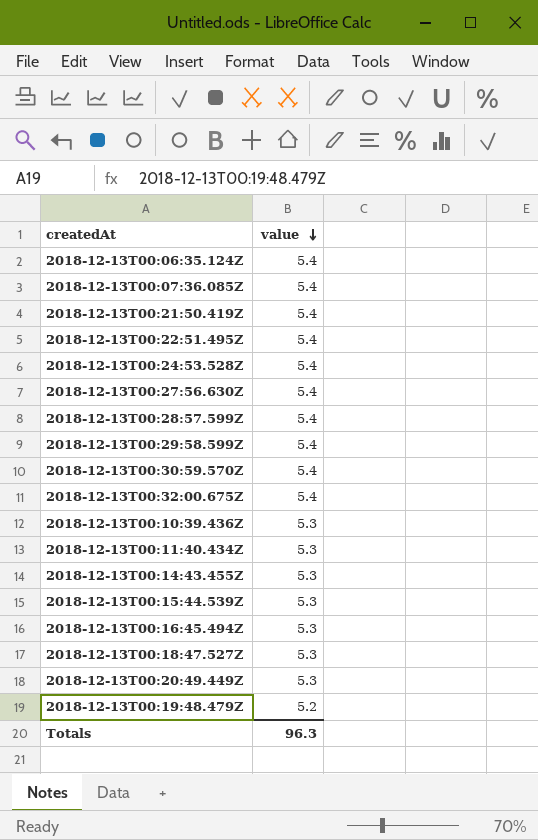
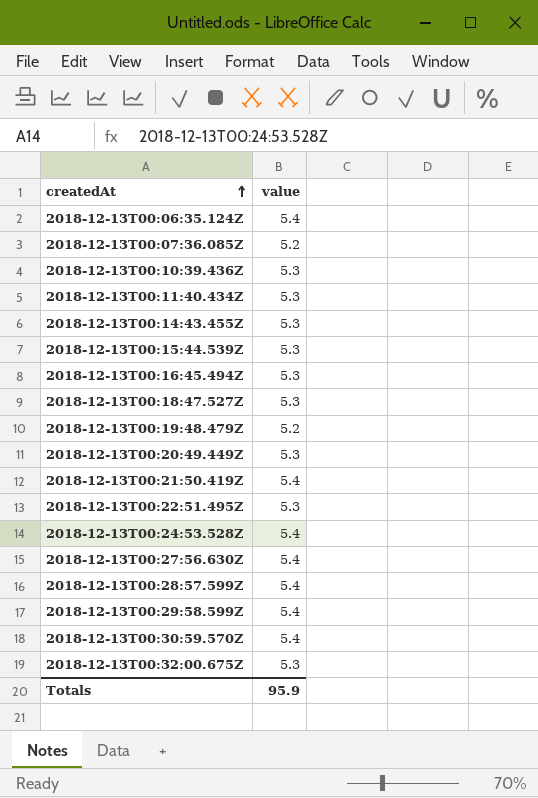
row order: value descending -> createdAt ascending
2018-12-13T00:07:36.085Z | value: 5.4 -> 5.2
2018-12-13T00:22:51.495Z | value: 5.4 -> 5.3
2018-12-13T00:32:00.675Z | value: 5.4 -> 5.3
Totals | value: 96.3 -> 95.9

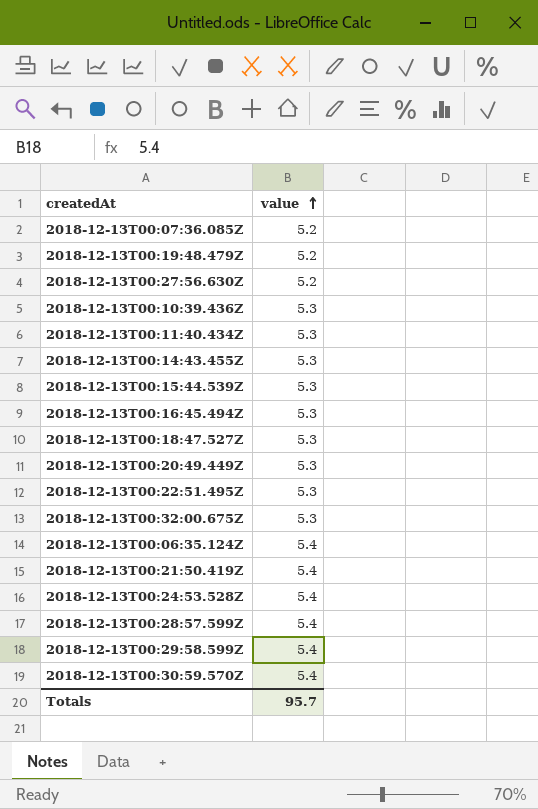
row order: createdAt ascending -> value ascending
2018-12-13T00:27:56.630Z | value: 5.4 -> 5.2
Totals | value: 95.9 -> 95.7

